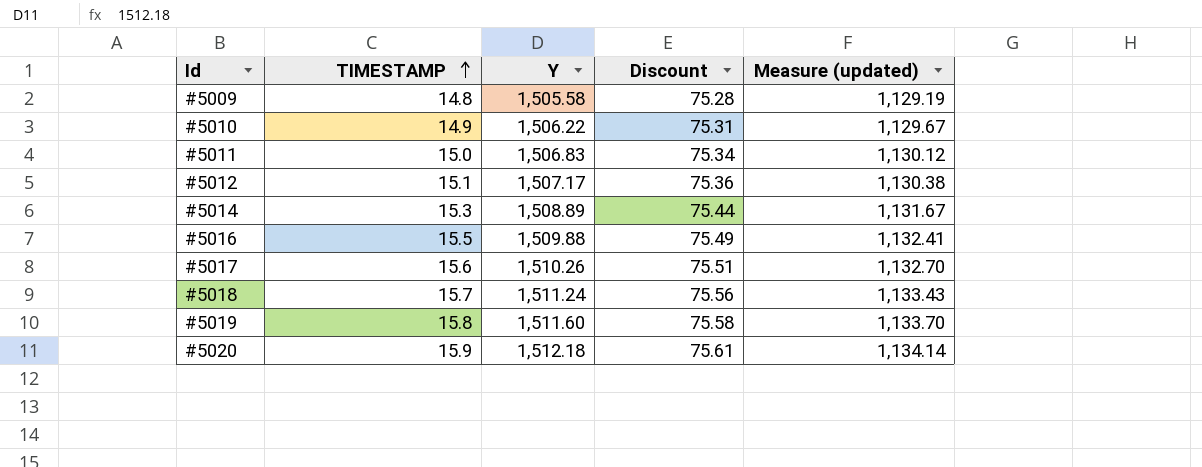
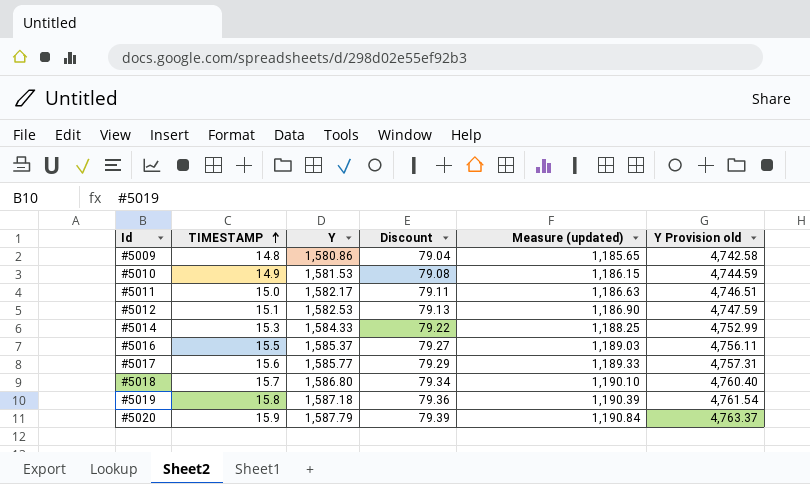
column Y Provision old | formula: none -> [Y] * 3
#5009 | Y: 1,505.58 -> 1,580.86
#5009 | Discount: 75.28 -> 79.04
#5009 | Measure (updated): 1,129.19 -> 1,185.65
#5010 | Y: 1,506.22 -> 1,581.53
#5010 | Discount: 75.31 -> 79.08
#5010 | Measure (updated): 1,129.67 -> 1,186.15
#5011 | Y: 1,506.83 -> 1,582.17
#5011 | Discount: 75.34 -> 79.11
#5011 | Measure (updated): 1,130.12 -> 1,186.63
#5012 | Y: 1,507.17 -> 1,582.53
#5012 | Discount: 75.36 -> 79.13
#5012 | Measure (updated): 1,130.38 -> 1,186.90
#5014 | Y: 1,508.89 -> 1,584.33
#5014 | Discount: 75.44 -> 79.22
#5014 | Measure (updated): 1,131.67 -> 1,188.25
#5016 | Y: 1,509.88 -> 1,585.37
#5016 | Discount: 75.49 -> 79.27
#5016 | Measure (updated): 1,132.41 -> 1,189.03
#5017 | Y: 1,510.26 -> 1,585.77
#5017 | Discount: 75.51 -> 79.29
#5017 | Measure (updated): 1,132.70 -> 1,189.33
#5018 | Y: 1,511.24 -> 1,586.80
#5018 | Discount: 75.56 -> 79.34
#5018 | Measure (updated): 1,133.43 -> 1,190.10
#5019 | Y: 1,511.60 -> 1,587.18
#5019 | Discount: 75.58 -> 79.36
#5019 | Measure (updated): 1,133.70 -> 1,190.39
#5020 | Y: 1,512.18 -> 1,587.79
#5020 | Discount: 75.61 -> 79.39
#5020 | Measure (updated): 1,134.14 -> 1,190.84

